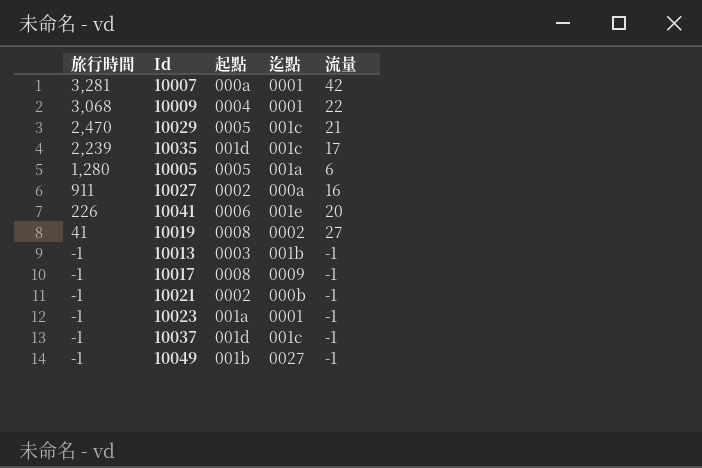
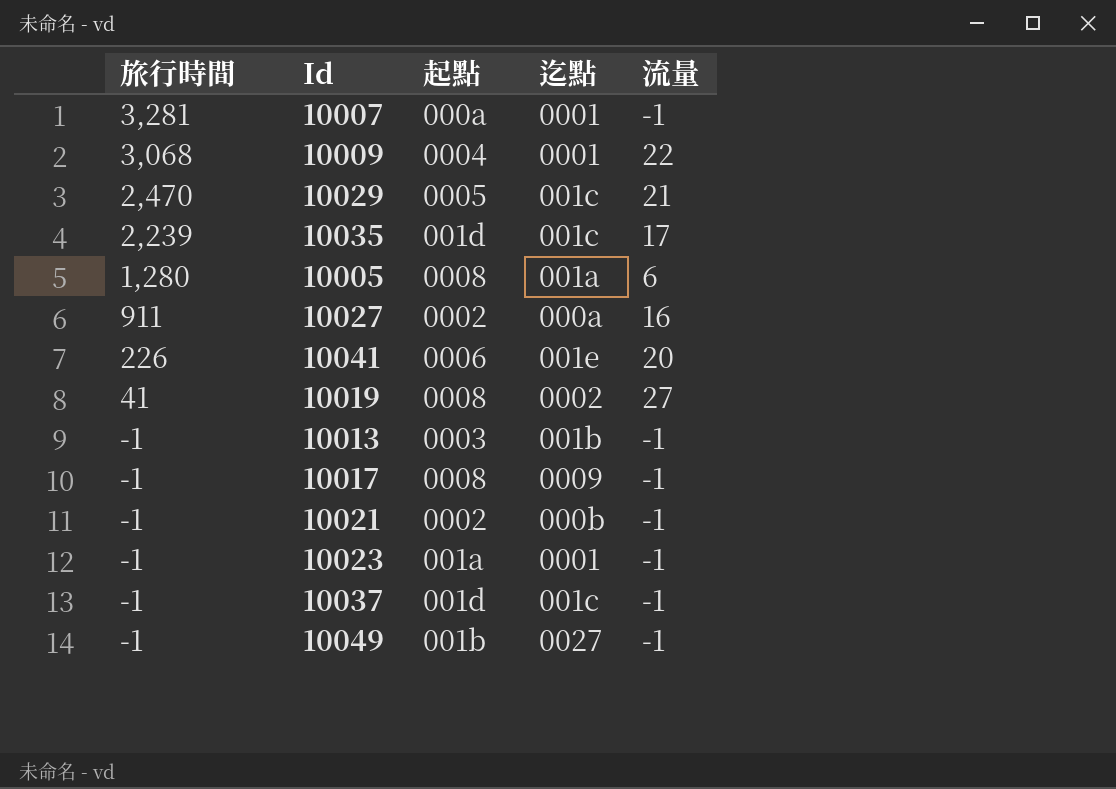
10007 | 流量: 42 -> -1
10005 | 起點: 0005 -> 0008

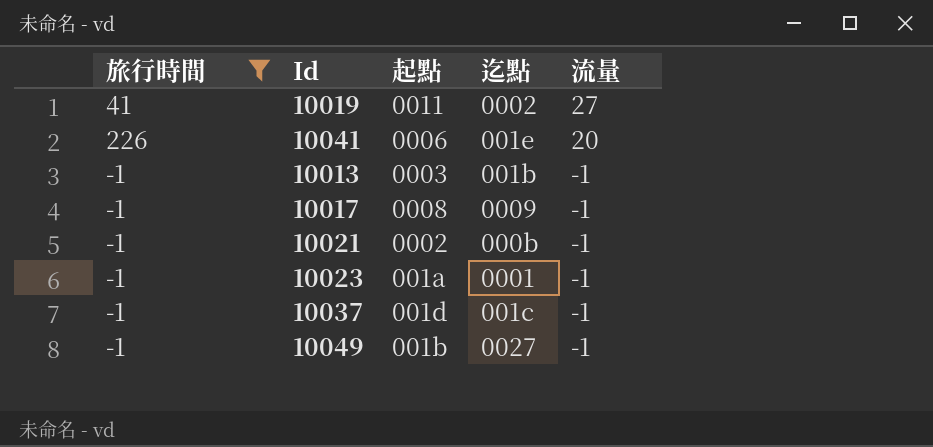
filter: none -> 旅行時間 <= 226
row order: 旅行時間 descending -> 流量 descending
10019 | 起點: 0008 -> 0011

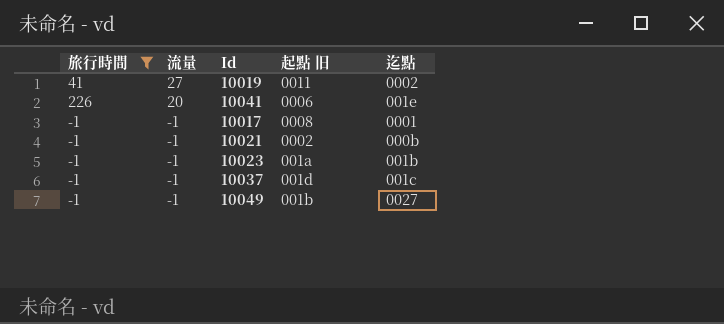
column 流量 | position: 5 -> 2
column name: 起點 -> 起點 旧
row 10013: -1 | 0003 | 001b | -1 -> none
10017 | 迄點: 0009 -> 0001
10023 | 迄點: 0001 -> 001b

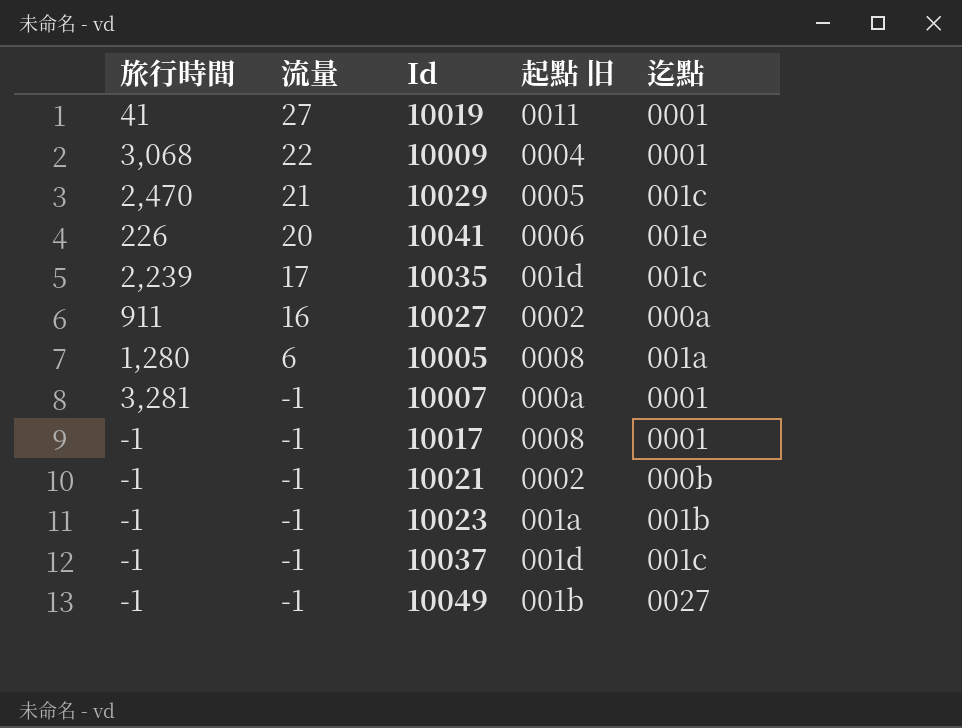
filter: 旅行時間 <= 226 -> none
10019 | 迄點: 0002 -> 0001

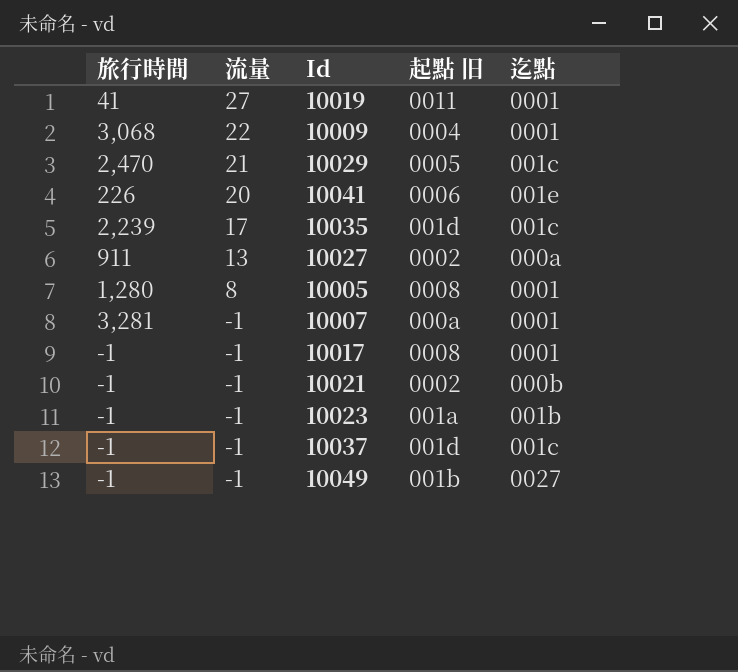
10027 | 流量: 16 -> 13
10005 | 流量: 6 -> 8
10005 | 迄點: 001a -> 0001

